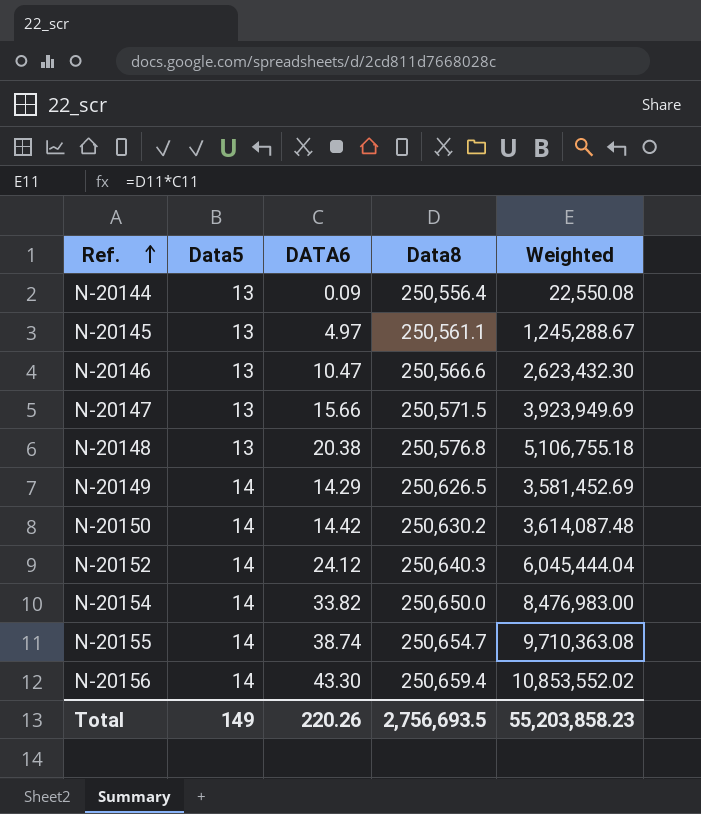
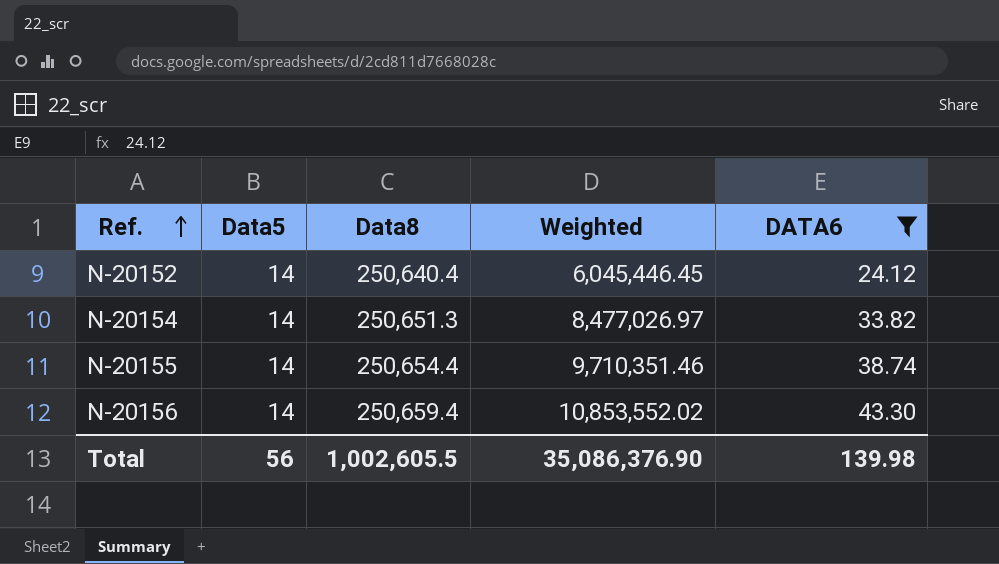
filter: none -> DATA6 >= 24.12
column DATA6 | position: 3 -> 5
N-20152 | Data8: 250,640.3 -> 250,640.4
N-20152 | Weighted: 6,045,444.04 -> 6,045,446.45
N-20154 | Data8: 250,650.0 -> 250,651.3
N-20154 | Weighted: 8,476,983.00 -> 8,477,026.97
N-20155 | Data8: 250,654.7 -> 250,654.4
N-20155 | Weighted: 9,710,363.08 -> 9,710,351.46
Total | Data5: 149 -> 56
Total | Data8: 2,756,693.5 -> 1,002,605.5
Total | Weighted: 55,203,858.23 -> 35,086,376.90
Total | DATA6: 220.26 -> 139.98

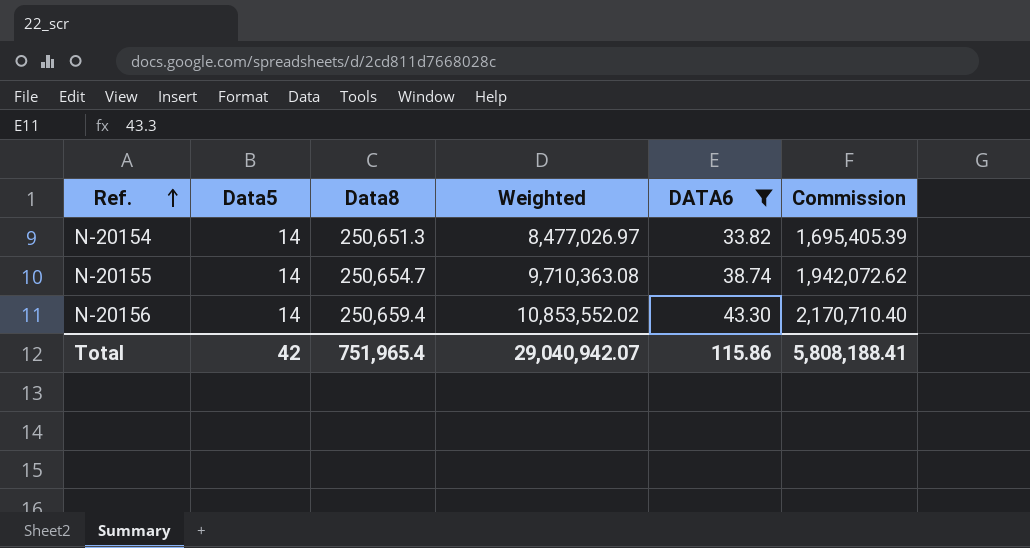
column Commission | formula: none -> [Weighted] * 0.2
row N-20152: 14 | 250,640.4 | 6,045,446.45 | 24.12 -> none
N-20155 | Data8: 250,654.4 -> 250,654.7
N-20155 | Weighted: 9,710,351.46 -> 9,710,363.08
Total | Data5: 56 -> 42
Total | Data8: 1,002,605.5 -> 751,965.4
Total | Weighted: 35,086,376.90 -> 29,040,942.07
Total | DATA6: 139.98 -> 115.86

